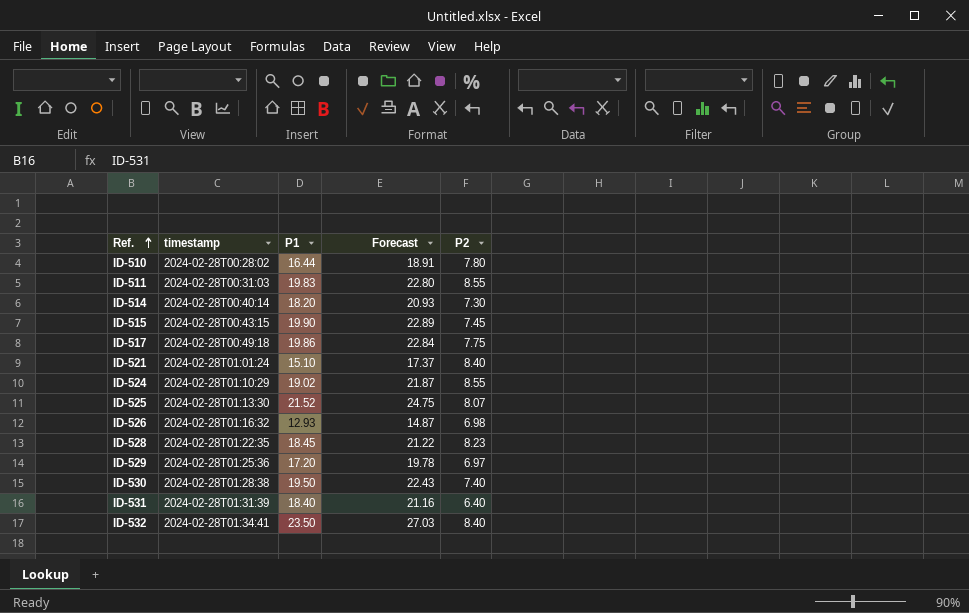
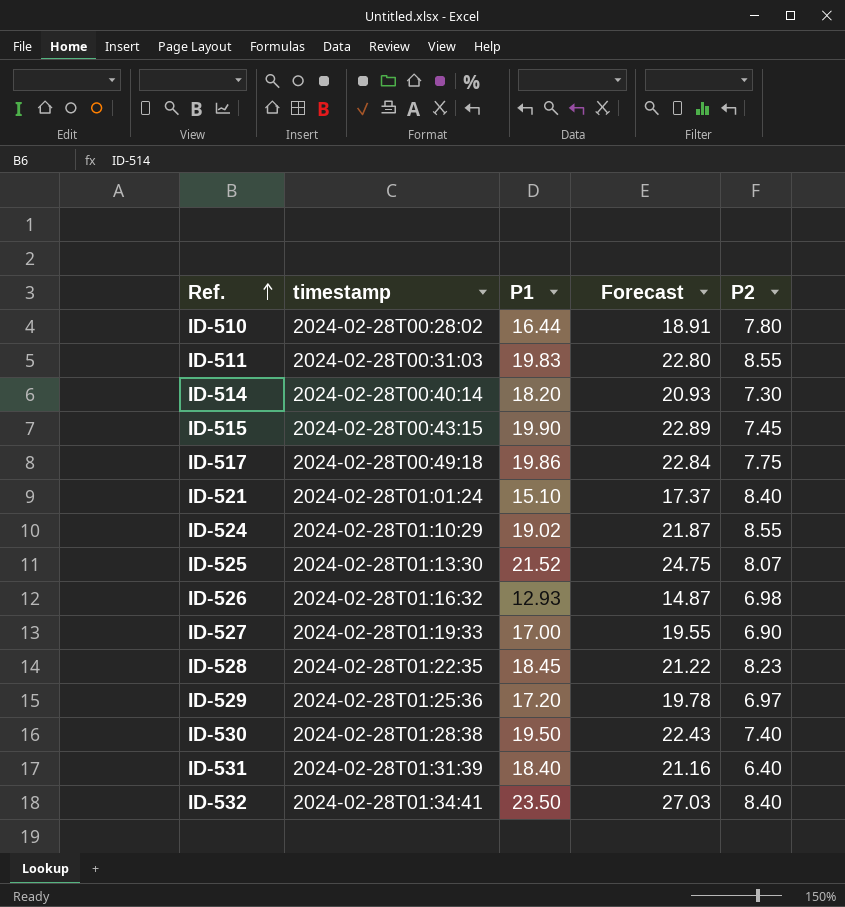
row ID-527: none -> 2024-02-28T01:19:33 | 17.00 | 19.55 | 6.90

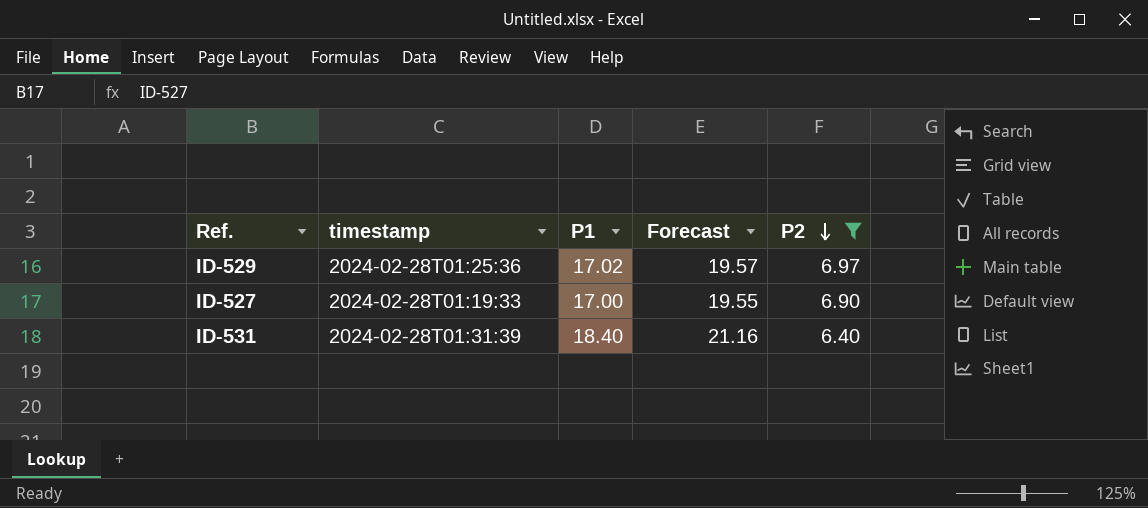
filter: none -> P2 <= 6.97
row order: Ref. ascending -> P2 descending
ID-529 | P1: 17.20 -> 17.02
ID-529 | Forecast: 19.78 -> 19.57

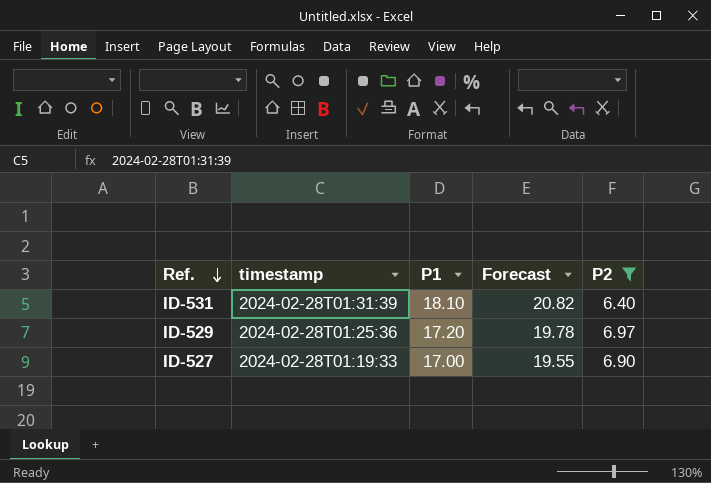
row order: P2 descending -> Ref. descending
ID-531 | P1: 18.40 -> 18.10
ID-531 | Forecast: 21.16 -> 20.82
ID-529 | P1: 17.02 -> 17.20
ID-529 | Forecast: 19.57 -> 19.78

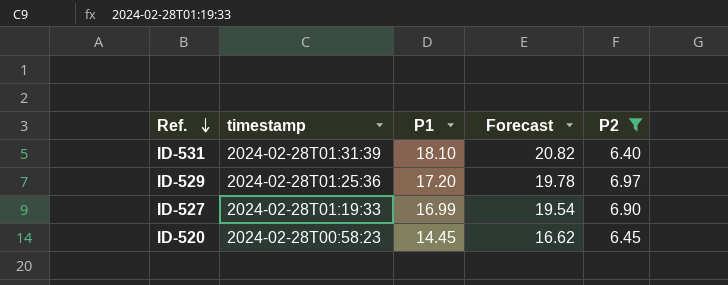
ID-527 | P1: 17.00 -> 16.99
ID-527 | Forecast: 19.55 -> 19.54
row ID-520: none -> 2024-02-28T00:58:23 | 14.45 | 16.62 | 6.45

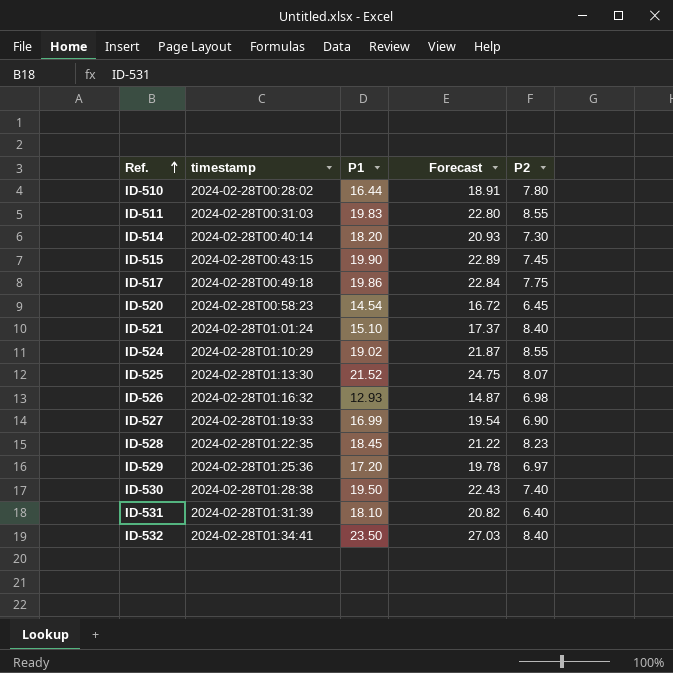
filter: P2 <= 6.97 -> none
row order: Ref. descending -> Ref. ascending
ID-520 | P1: 14.45 -> 14.54
ID-520 | Forecast: 16.62 -> 16.72

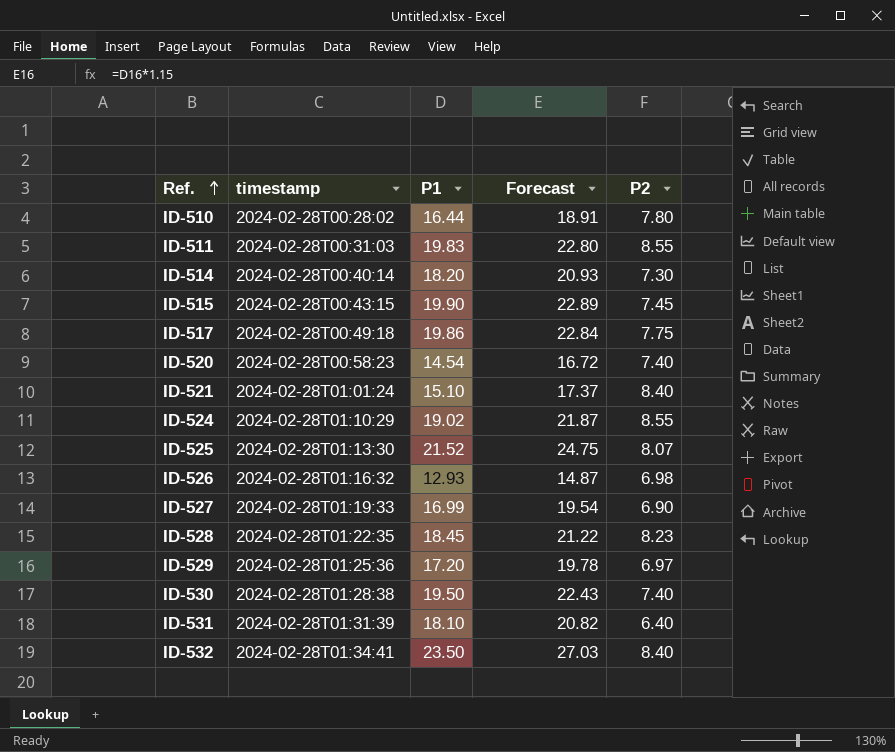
ID-520 | P2: 6.45 -> 7.40

